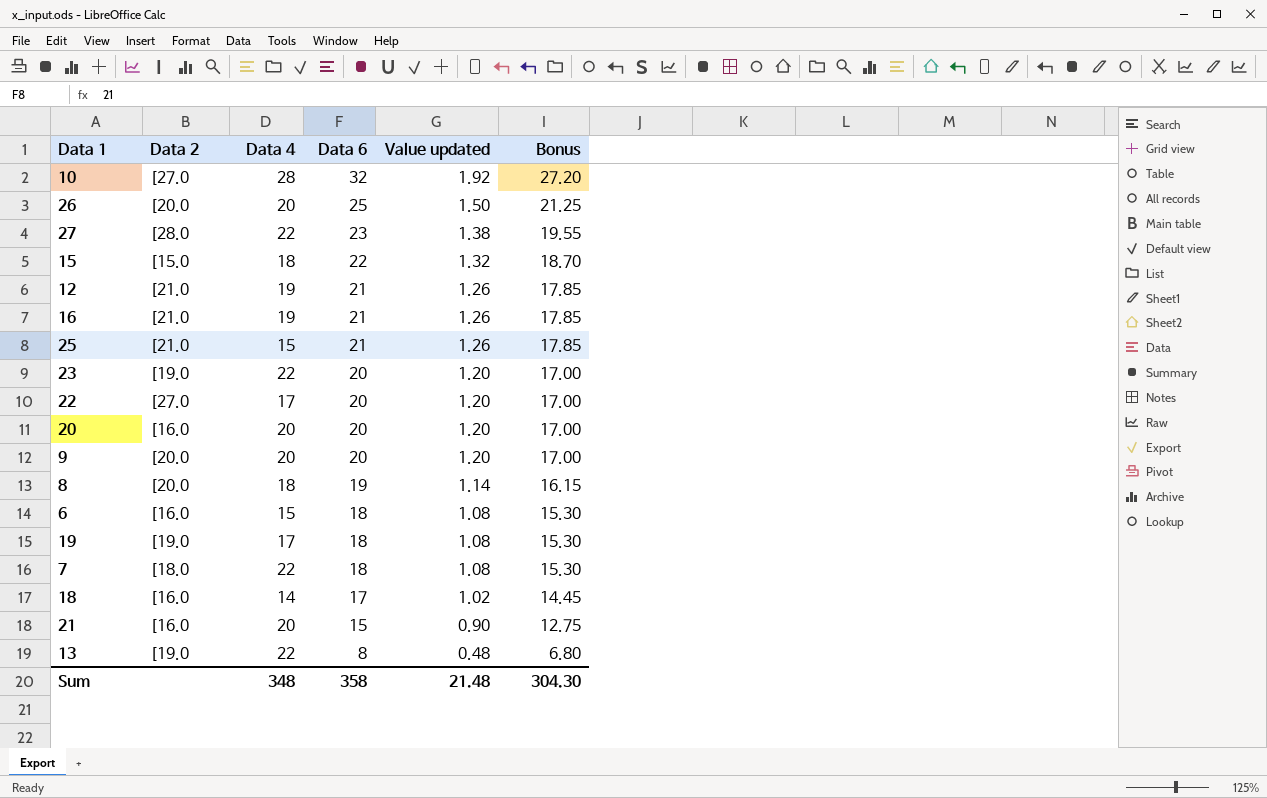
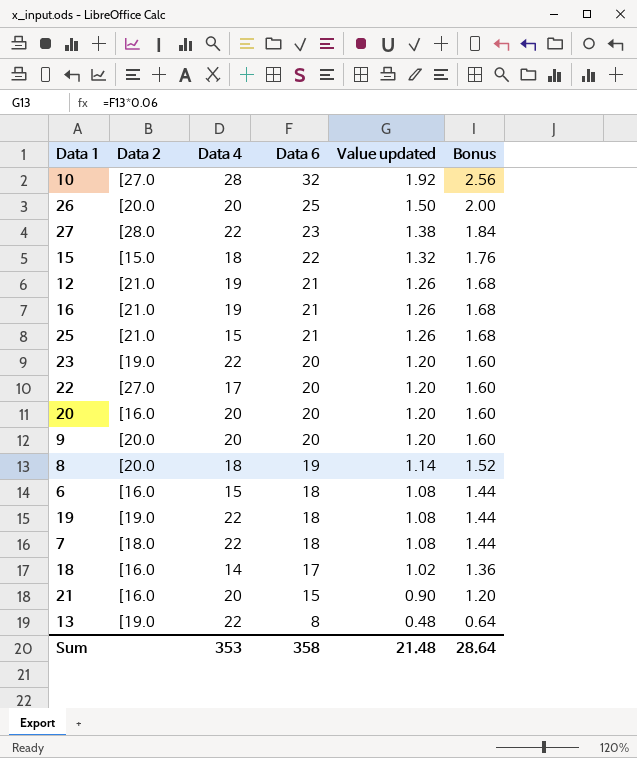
column Bonus | formula: [Data 6] * 0.85 -> [Data 6] * 0.08
19 | Data 4: 17 -> 22
Sum | Data 4: 348 -> 353
Sum | Bonus: 304.30 -> 28.64

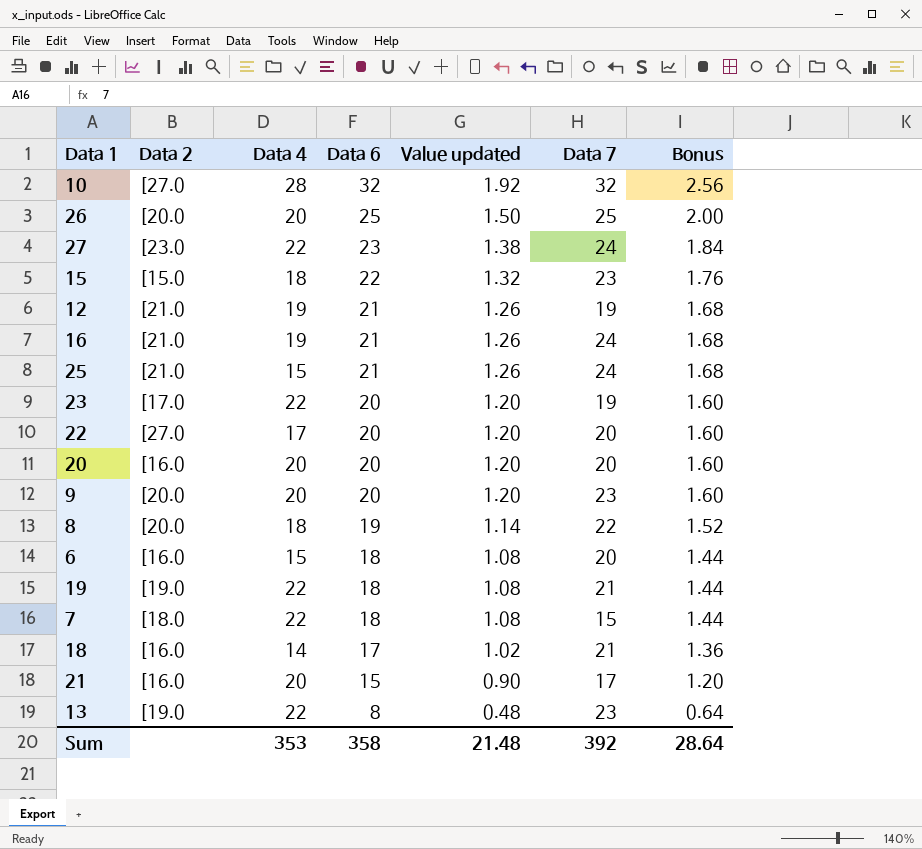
column Data 7 | position: none -> 6
27 | Data 2: [28.0 -> [23.0
23 | Data 2: [19.0 -> [17.0

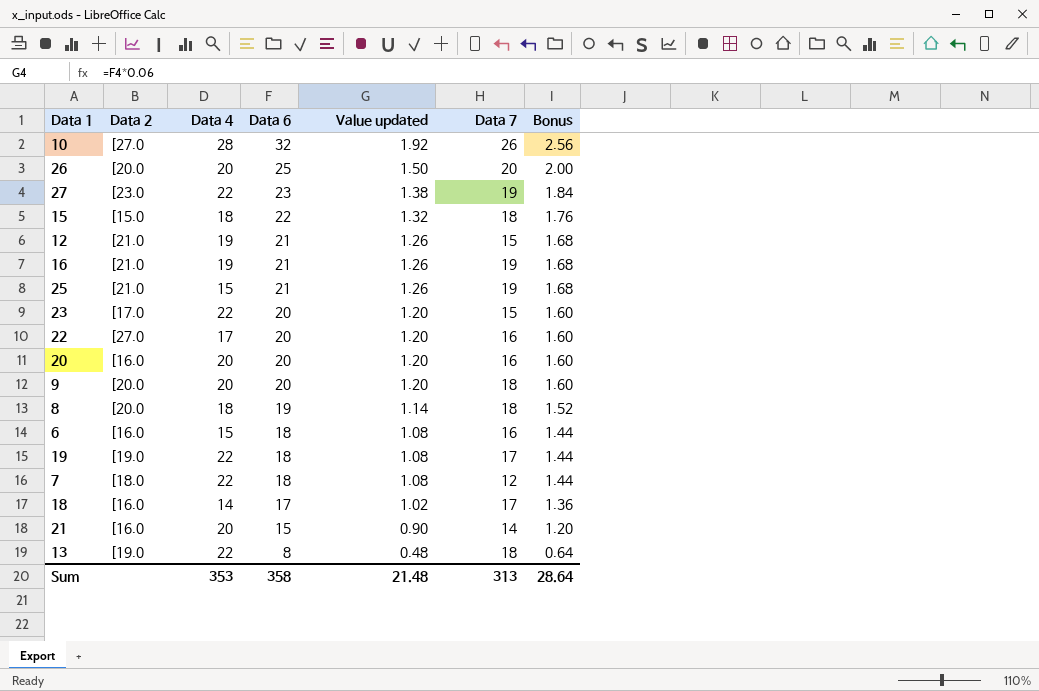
10 | Data 7: 32 -> 26
26 | Data 7: 25 -> 20
27 | Data 7: 24 -> 19
15 | Data 7: 23 -> 18
12 | Data 7: 19 -> 15
16 | Data 7: 24 -> 19
25 | Data 7: 24 -> 19
23 | Data 7: 19 -> 15
22 | Data 7: 20 -> 16
20 | Data 7: 20 -> 16
9 | Data 7: 23 -> 18
8 | Data 7: 22 -> 18
6 | Data 7: 20 -> 16
19 | Data 7: 21 -> 17
7 | Data 7: 15 -> 12
18 | Data 7: 21 -> 17
21 | Data 7: 17 -> 14
13 | Data 7: 23 -> 18
Sum | Data 7: 392 -> 313

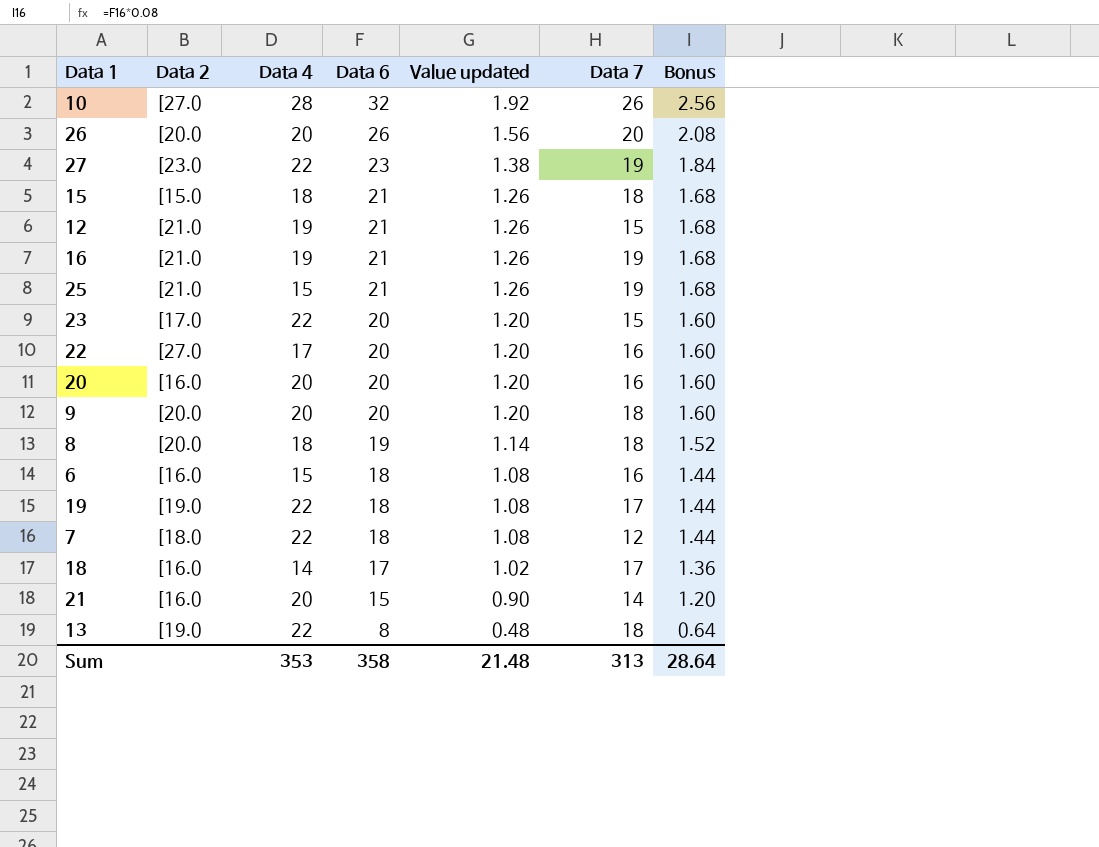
26 | Data 6: 25 -> 26
26 | Value updated: 1.50 -> 1.56
26 | Bonus: 2.00 -> 2.08
15 | Data 6: 22 -> 21
15 | Value updated: 1.32 -> 1.26
15 | Bonus: 1.76 -> 1.68

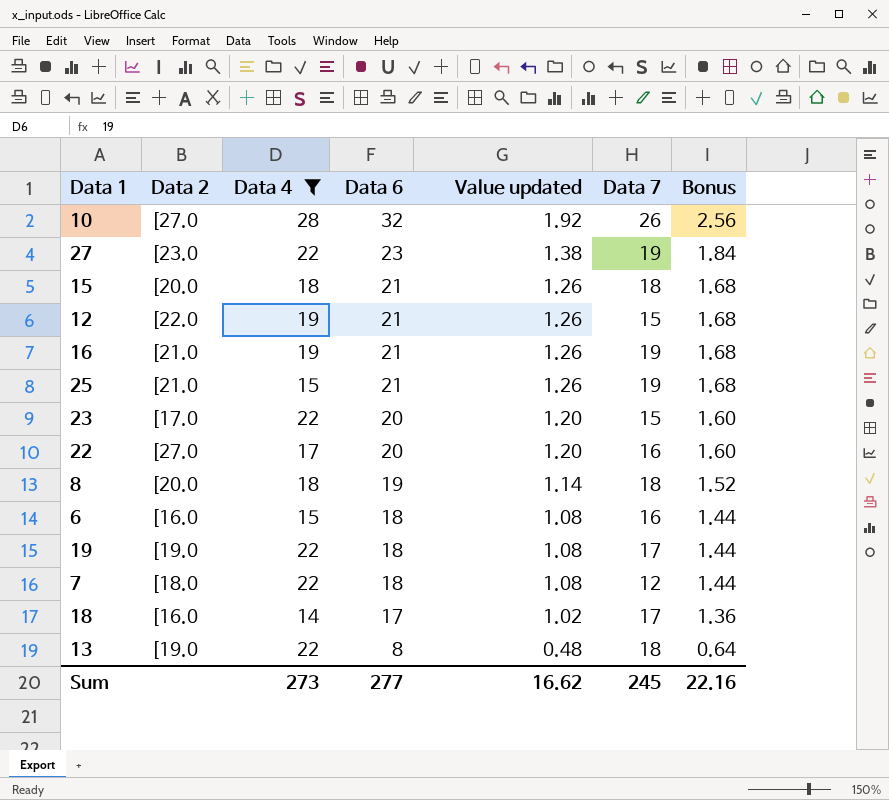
filter: none -> Data 4 != 20
15 | Data 2: [15.0 -> [20.0
12 | Data 2: [21.0 -> [22.0
Sum | Data 4: 353 -> 273
Sum | Data 6: 358 -> 277
Sum | Value updated: 21.48 -> 16.62
Sum | Data 7: 313 -> 245
Sum | Bonus: 28.64 -> 22.16

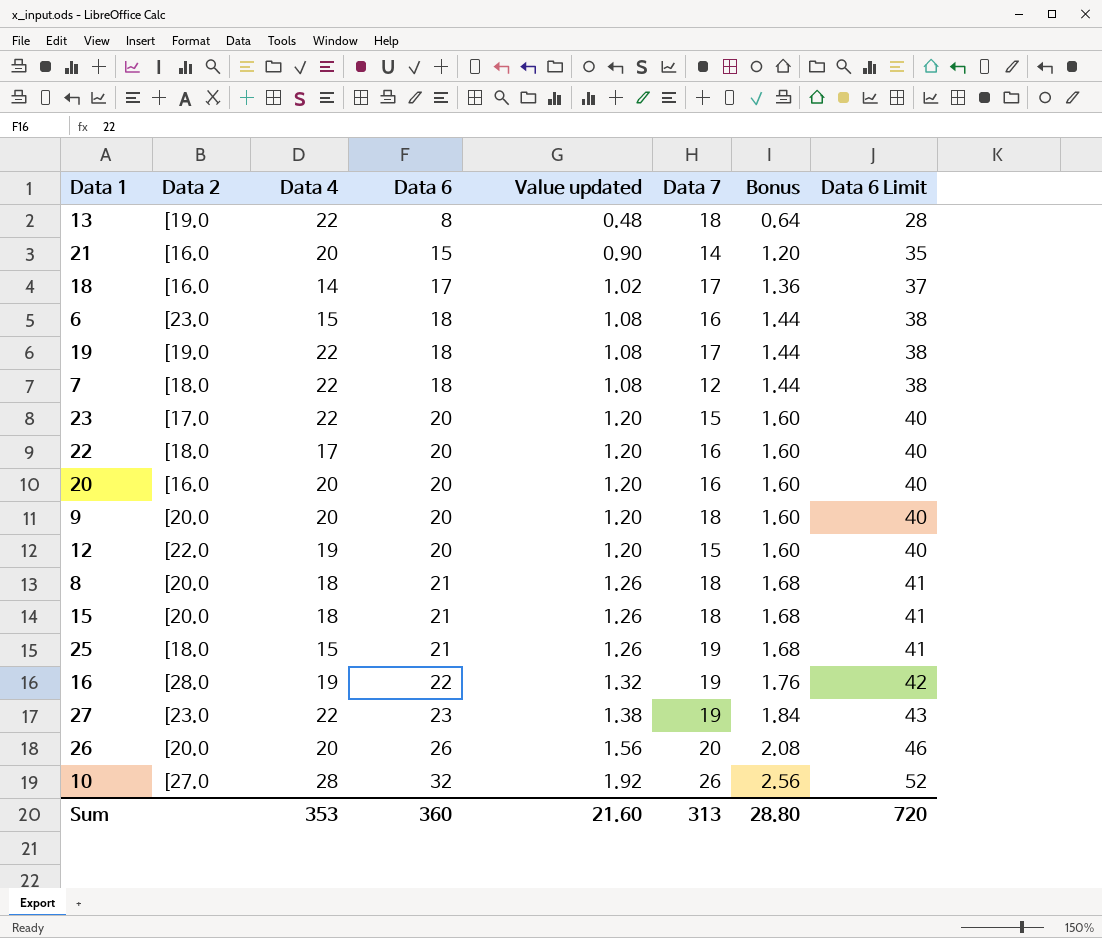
filter: Data 4 != 20 -> none
row order: Data 6 descending -> Data 6 ascending
column Data 6 Limit | formula: none -> [Data 6] + 20
6 | Data 2: [16.0 -> [23.0
22 | Data 2: [27.0 -> [18.0
12 | Data 6: 21 -> 20
12 | Value updated: 1.26 -> 1.20
12 | Bonus: 1.68 -> 1.60
8 | Data 6: 19 -> 21
8 | Value updated: 1.14 -> 1.26
8 | Bonus: 1.52 -> 1.68
25 | Data 2: [21.0 -> [18.0
16 | Data 2: [21.0 -> [28.0
16 | Data 6: 21 -> 22
16 | Value updated: 1.26 -> 1.32
16 | Bonus: 1.68 -> 1.76
Sum | Data 4: 273 -> 353
Sum | Data 6: 277 -> 360
Sum | Value updated: 16.62 -> 21.60
Sum | Data 7: 245 -> 313
Sum | Bonus: 22.16 -> 28.80

